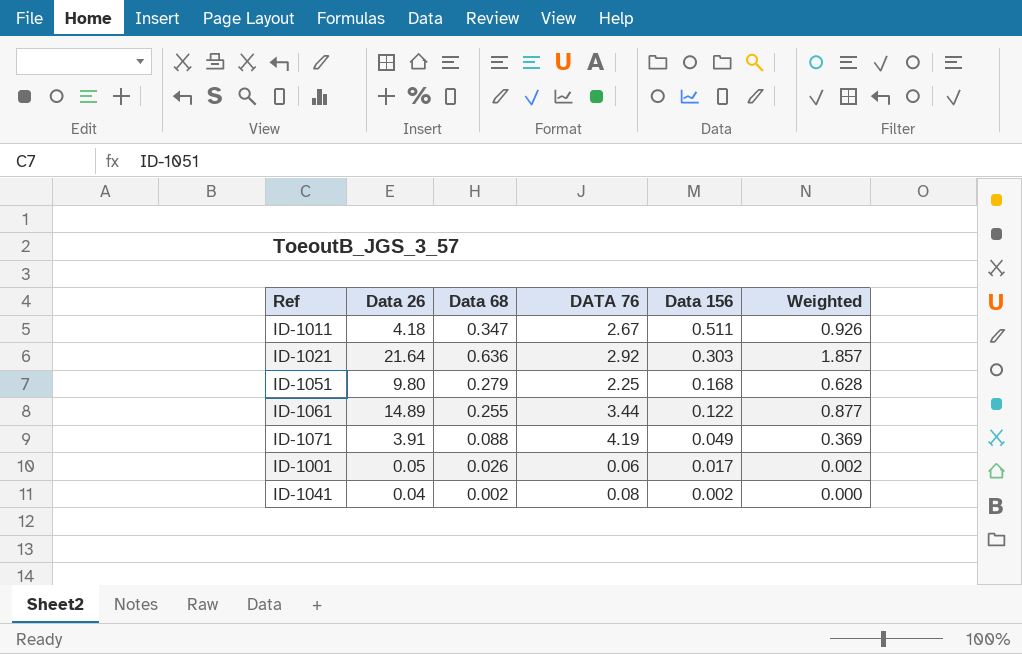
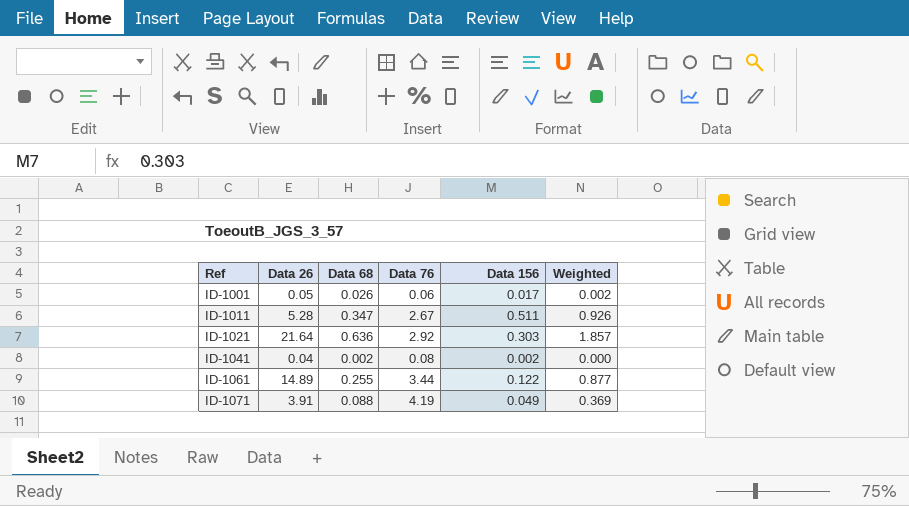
row order: Data 156 descending -> Ref ascending
column name: DATA 76 -> Data 76
row ID-1051: 9.80 | 0.279 | 2.25 | 0.168 | 0.628 -> none
ID-1011 | Data 26: 4.18 -> 5.28

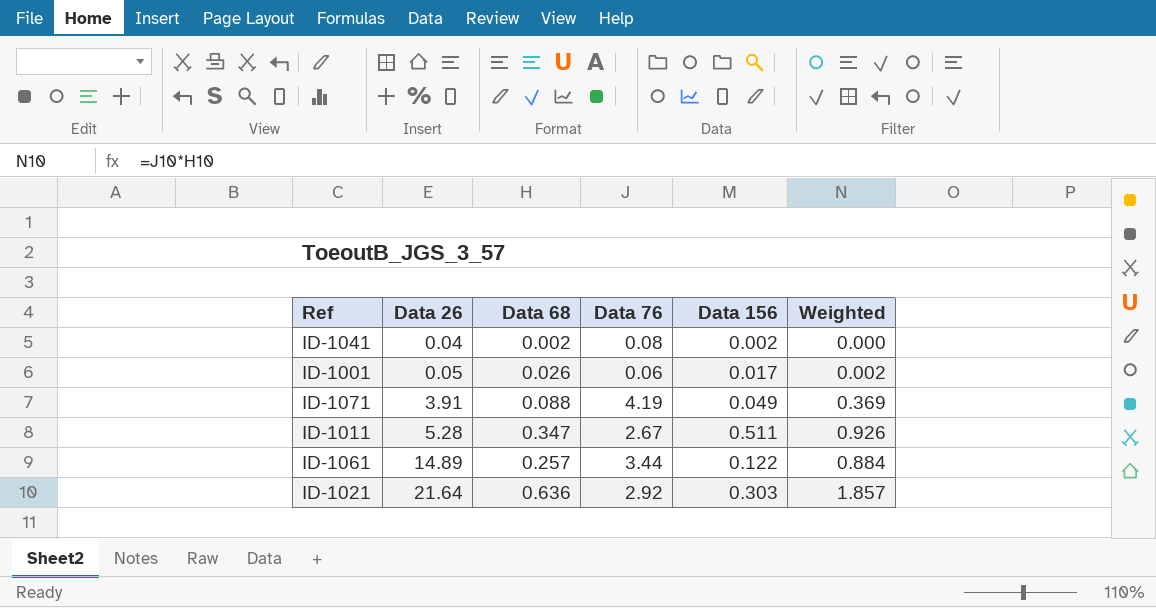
row order: Ref ascending -> Data 26 ascending
ID-1061 | Data 68: 0.255 -> 0.257
ID-1061 | Weighted: 0.877 -> 0.884

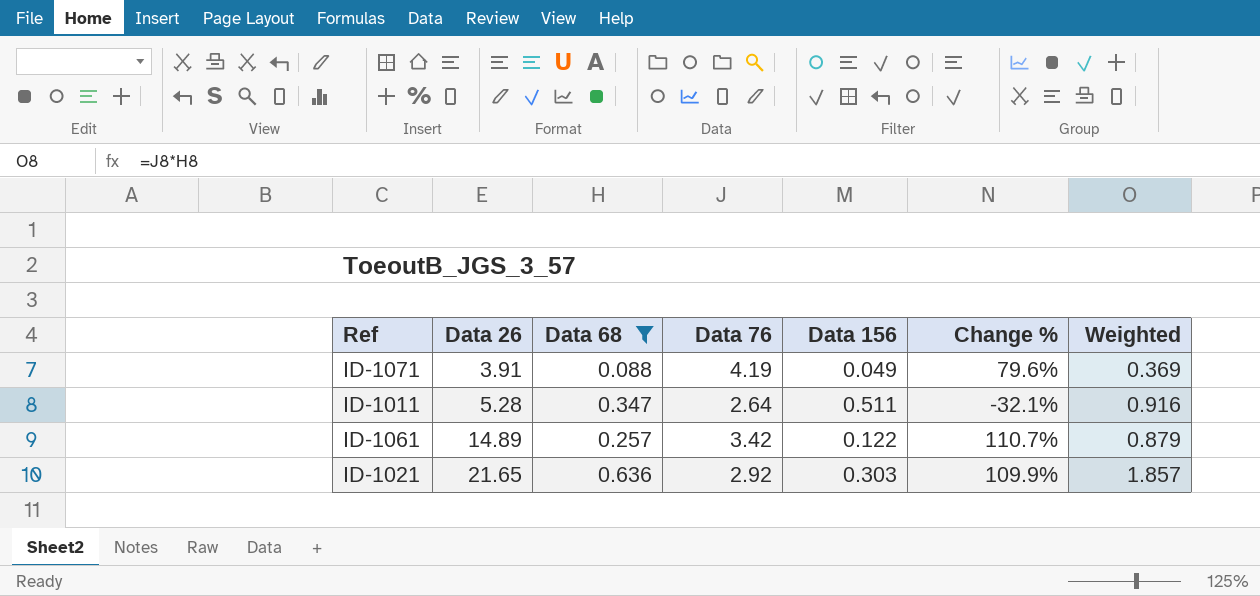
filter: none -> Data 68 >= 0.088
column Change % | formula: none -> ([Data 68] - [Data 156]) / [Data 156]
ID-1011 | Data 76: 2.67 -> 2.64
ID-1011 | Weighted: 0.926 -> 0.916
ID-1061 | Data 76: 3.44 -> 3.42
ID-1061 | Weighted: 0.884 -> 0.879
ID-1021 | Data 26: 21.64 -> 21.65

